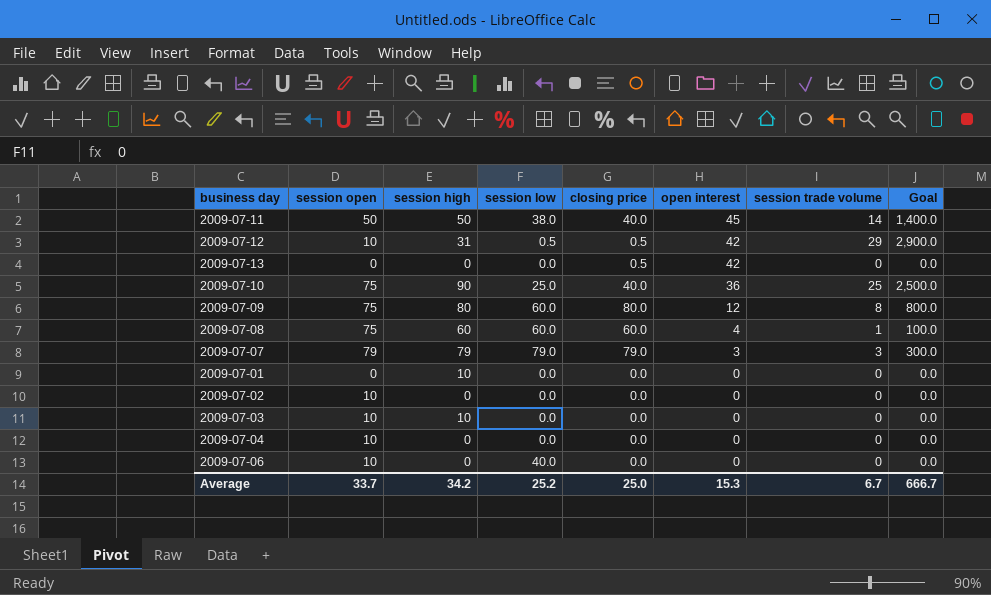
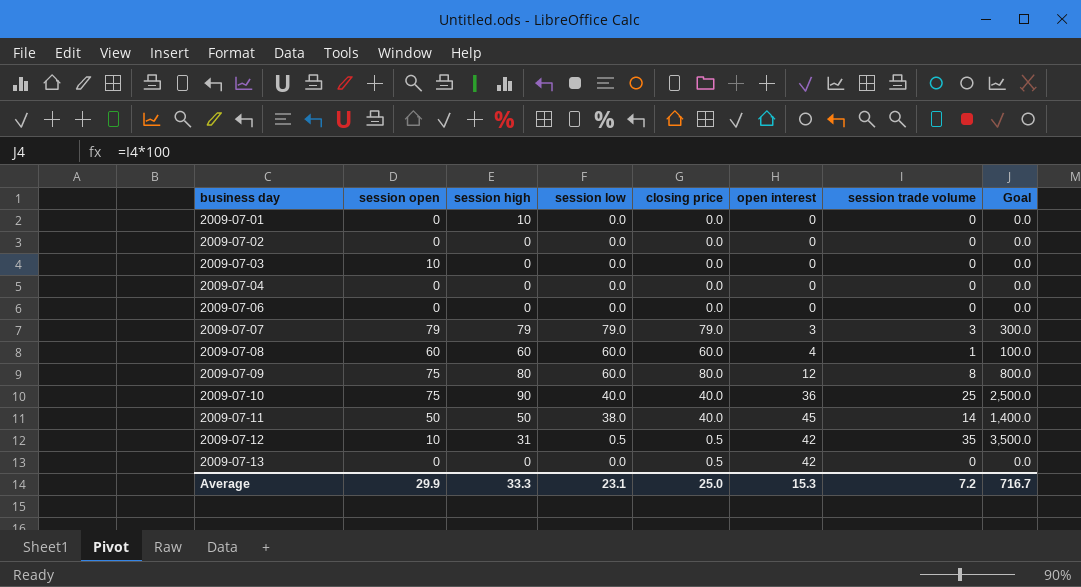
row order: open interest descending -> business day ascending
2009-07-02 | session open: 10 -> 0
2009-07-03 | session high: 10 -> 0
2009-07-04 | session open: 10 -> 0
2009-07-06 | session open: 10 -> 0
2009-07-06 | session low: 40.0 -> 0.0
2009-07-08 | session open: 75 -> 60
2009-07-10 | session low: 25.0 -> 40.0
2009-07-12 | session trade volume: 29 -> 35
2009-07-12 | Goal: 2,900.0 -> 3,500.0
Average | session open: 33.7 -> 29.9
Average | session high: 34.2 -> 33.3
Average | session low: 25.2 -> 23.1
Average | session trade volume: 6.7 -> 7.2
Average | Goal: 666.7 -> 716.7

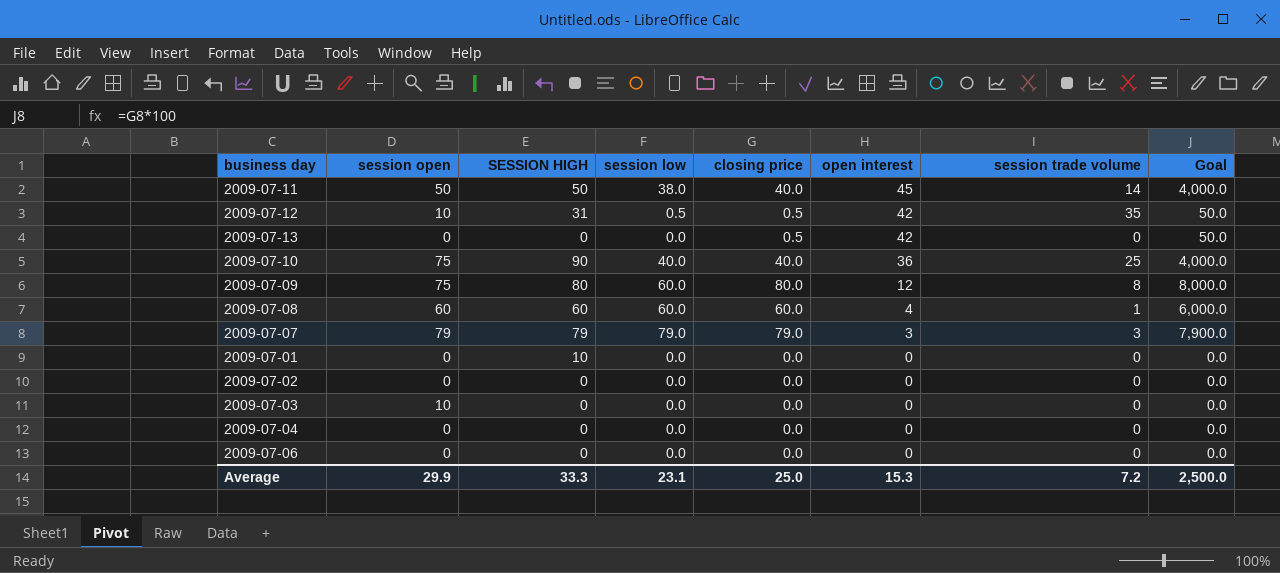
row order: business day ascending -> open interest descending
column name: session high -> SESSION HIGH
column Goal | formula: [session trade volume] * 100 -> [closing price] * 100
Average | Goal: 716.7 -> 2,500.0

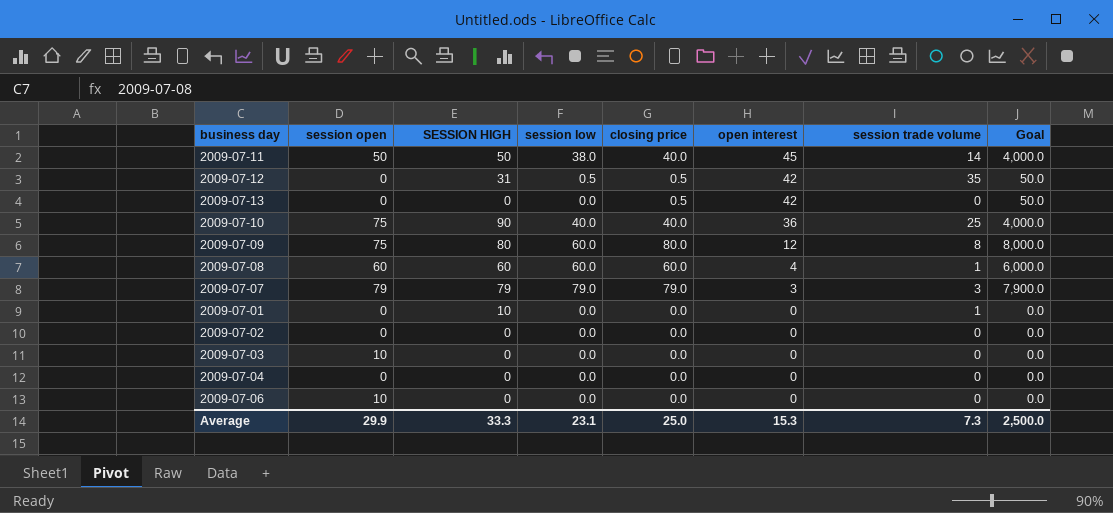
2009-07-12 | session open: 10 -> 0
2009-07-01 | session trade volume: 0 -> 1
2009-07-06 | session open: 0 -> 10
Average | session trade volume: 7.2 -> 7.3

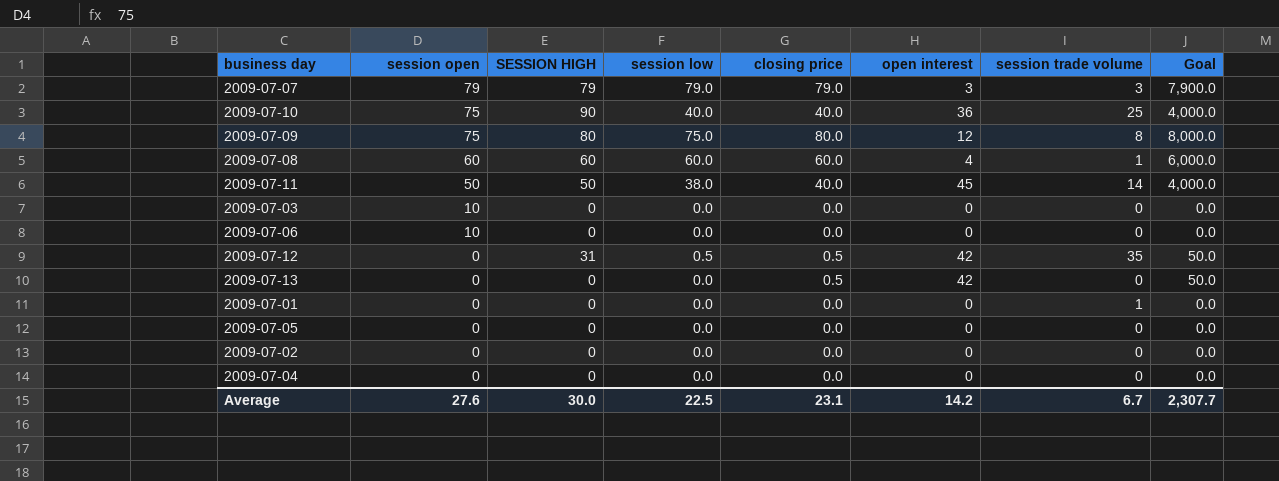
row order: open interest descending -> session open descending
2009-07-09 | session low: 60.0 -> 75.0
2009-07-01 | SESSION HIGH: 10 -> 0
row 2009-07-05: none -> 0 | 0 | 0.0 | 0.0 | 0 | 0 | 0.0
Average | session open: 29.9 -> 27.6
Average | SESSION HIGH: 33.3 -> 30.0
Average | session low: 23.1 -> 22.5
Average | closing price: 25.0 -> 23.1
Average | open interest: 15.3 -> 14.2
Average | session trade volume: 7.3 -> 6.7
Average | Goal: 2,500.0 -> 2,307.7

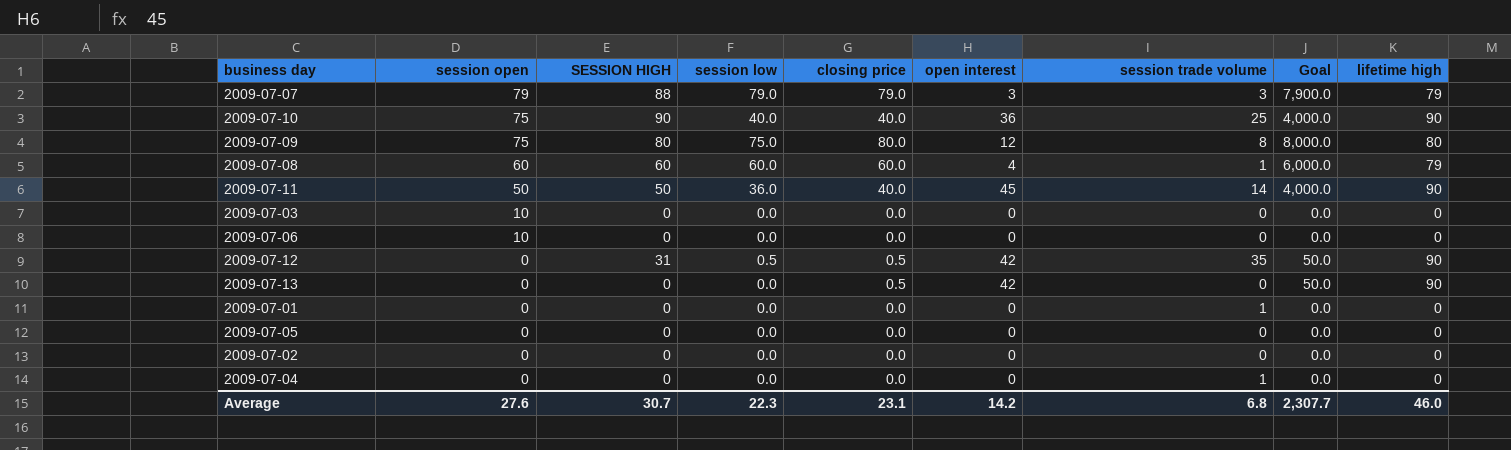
column lifetime high | position: none -> 9
2009-07-07 | SESSION HIGH: 79 -> 88
2009-07-11 | session low: 38.0 -> 36.0
2009-07-04 | session trade volume: 0 -> 1
Average | SESSION HIGH: 30.0 -> 30.7
Average | session low: 22.5 -> 22.3
Average | session trade volume: 6.7 -> 6.8

